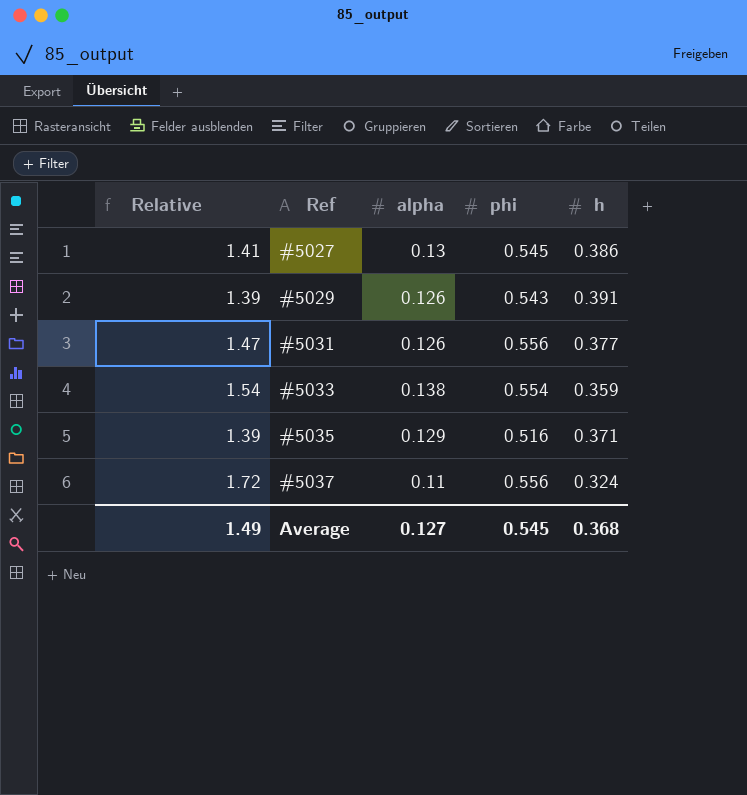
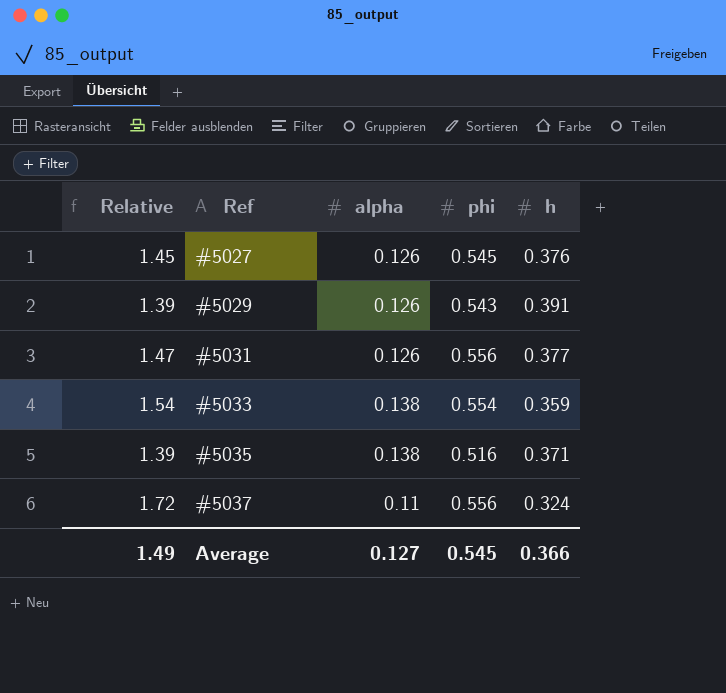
#5027 | Relative: 1.41 -> 1.45
#5027 | alpha: 0.13 -> 0.126
#5027 | h: 0.386 -> 0.376
#5035 | alpha: 0.129 -> 0.138
Average | h: 0.368 -> 0.366

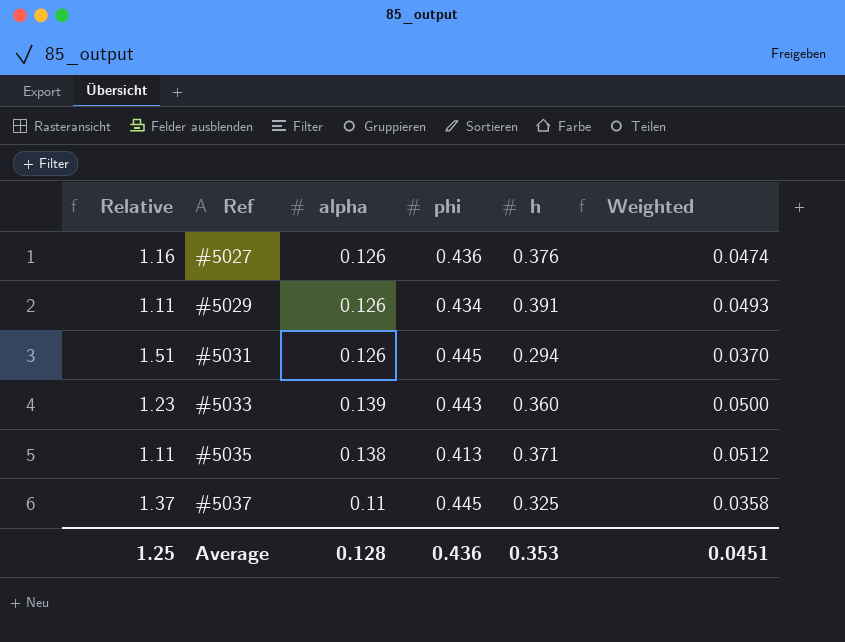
column Weighted | formula: none -> [alpha] * [h]
#5027 | Relative: 1.45 -> 1.16
#5027 | phi: 0.545 -> 0.436
#5029 | Relative: 1.39 -> 1.11
#5029 | phi: 0.543 -> 0.434
#5031 | Relative: 1.47 -> 1.51
#5031 | phi: 0.556 -> 0.445
#5031 | h: 0.377 -> 0.294
#5033 | Relative: 1.54 -> 1.23
#5033 | alpha: 0.138 -> 0.139
#5033 | phi: 0.554 -> 0.443
#5033 | h: 0.359 -> 0.360
#5035 | Relative: 1.39 -> 1.11
#5035 | phi: 0.516 -> 0.413
#5037 | Relative: 1.72 -> 1.37
#5037 | phi: 0.556 -> 0.445
#5037 | h: 0.324 -> 0.325
Average | Relative: 1.49 -> 1.25
Average | alpha: 0.127 -> 0.128
Average | phi: 0.545 -> 0.436
Average | h: 0.366 -> 0.353

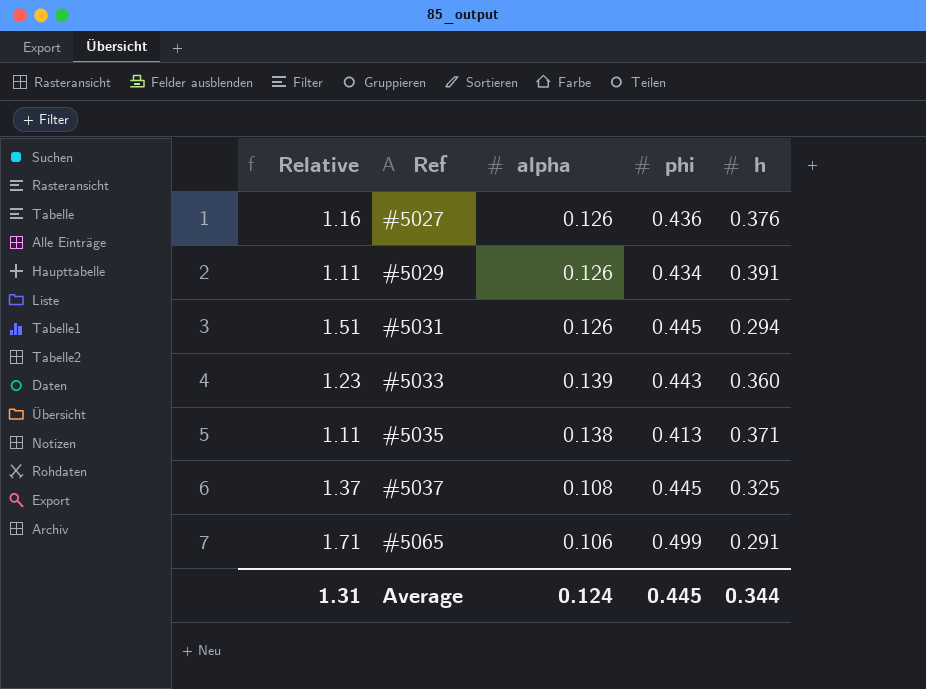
column Weighted | formula: [alpha] * [h] -> none
#5037 | alpha: 0.11 -> 0.108
row #5065: none -> 1.71 | 0.106 | 0.499 | 0.291
Average | Relative: 1.25 -> 1.31
Average | alpha: 0.128 -> 0.124
Average | phi: 0.436 -> 0.445
Average | h: 0.353 -> 0.344

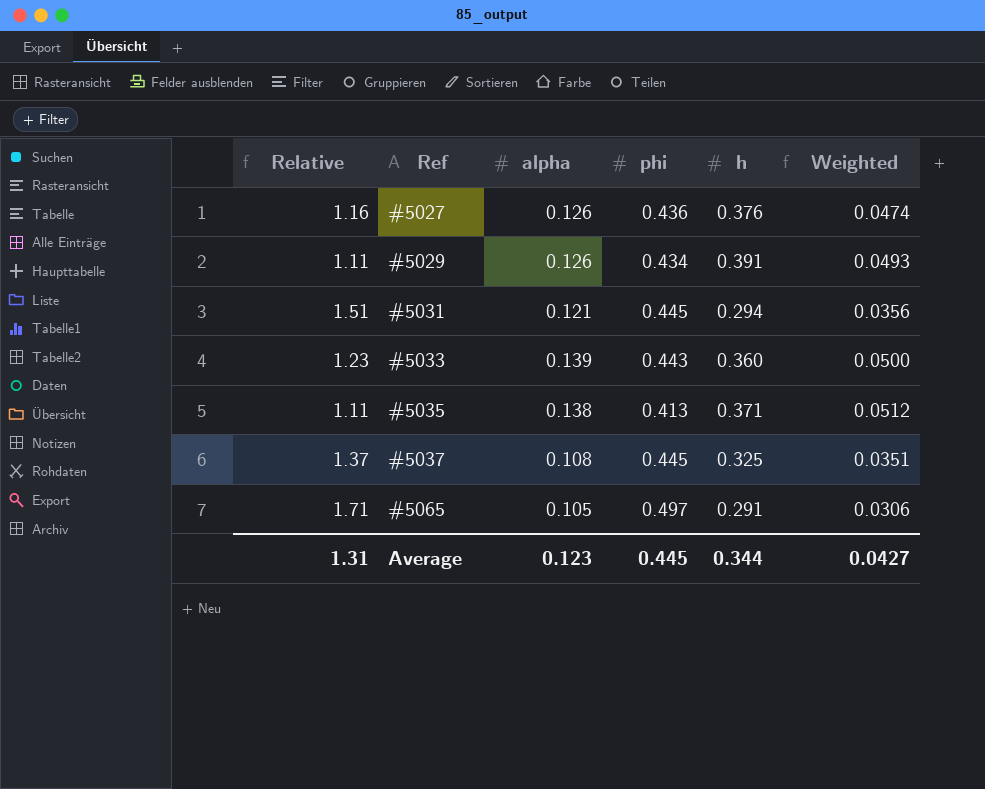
column Weighted | formula: none -> [alpha] * [h]
#5031 | alpha: 0.126 -> 0.121
#5065 | alpha: 0.106 -> 0.105
#5065 | phi: 0.499 -> 0.497
Average | alpha: 0.124 -> 0.123

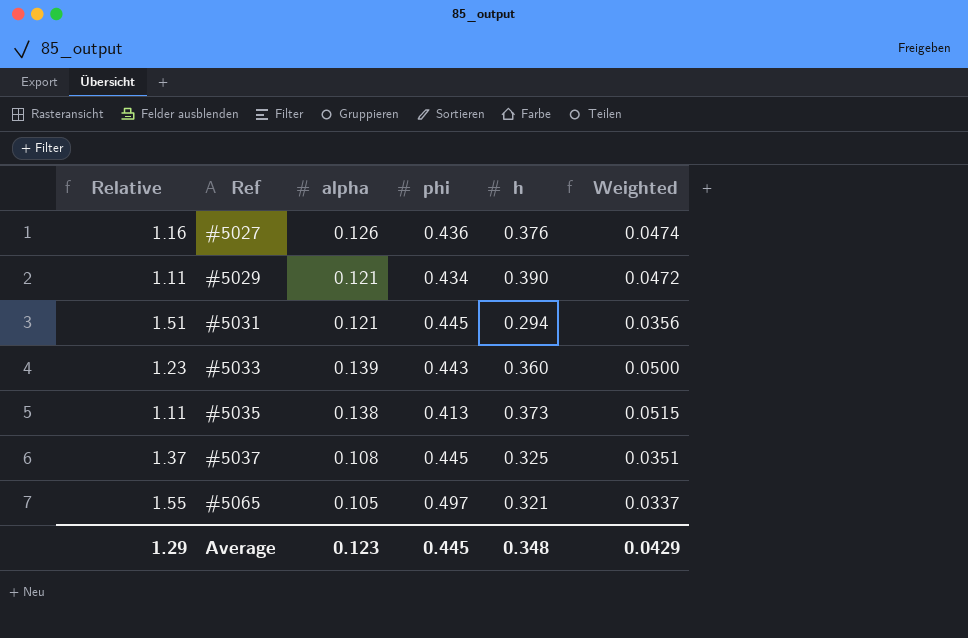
#5029 | alpha: 0.126 -> 0.121
#5029 | h: 0.391 -> 0.390
#5029 | Weighted: 0.0493 -> 0.0472
#5035 | h: 0.371 -> 0.373
#5035 | Weighted: 0.0512 -> 0.0515
#5065 | Relative: 1.71 -> 1.55
#5065 | h: 0.291 -> 0.321
#5065 | Weighted: 0.0306 -> 0.0337
Average | Relative: 1.31 -> 1.29
Average | h: 0.344 -> 0.348
Average | Weighted: 0.0427 -> 0.0429

